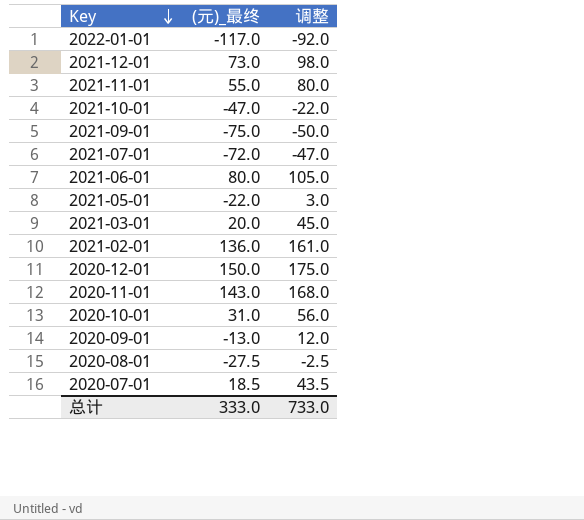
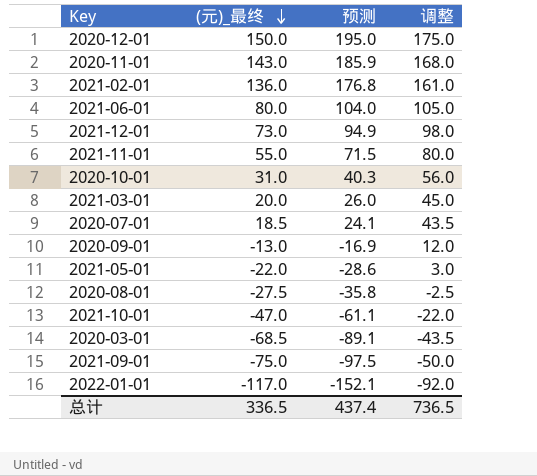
row order: Key descending -> (元)_最终 descending
column 预测 | formula: none -> [(元)_最终] * 1.3
row 2021-07-01: -72.0 | -47.0 -> none
row 2020-03-01: none -> -68.5 | -89.1 | -43.5
总计 | (元)_最终: 333.0 -> 336.5
总计 | 调整: 733.0 -> 736.5

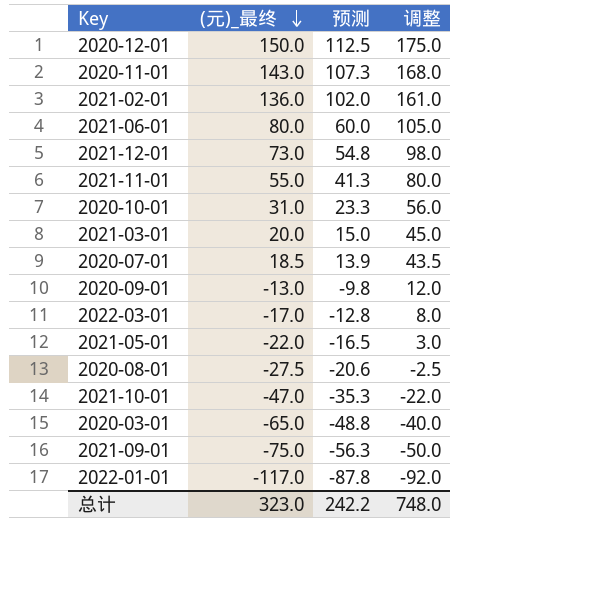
column 预测 | formula: [(元)_最终] * 1.3 -> [(元)_最终] * 0.75
row 2022-03-01: none -> -17.0 | -12.8 | 8.0
2020-03-01 | (元)_最终: -68.5 -> -65.0
2020-03-01 | 调整: -43.5 -> -40.0
总计 | (元)_最终: 336.5 -> 323.0
总计 | 预测: 437.4 -> 242.2
总计 | 调整: 736.5 -> 748.0

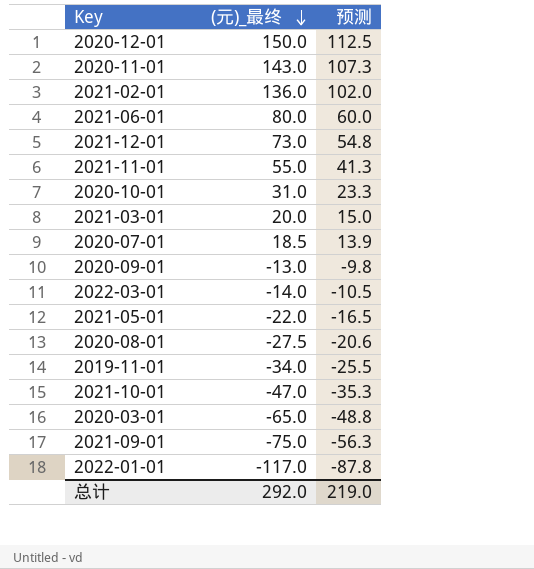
column 调整 | formula: [(元)_最终] + 25 -> none
2022-03-01 | (元)_最终: -17.0 -> -14.0
2022-03-01 | 预测: -12.8 -> -10.5
row 2019-11-01: none -> -34.0 | -25.5
总计 | (元)_最终: 323.0 -> 292.0
总计 | 预测: 242.2 -> 219.0

